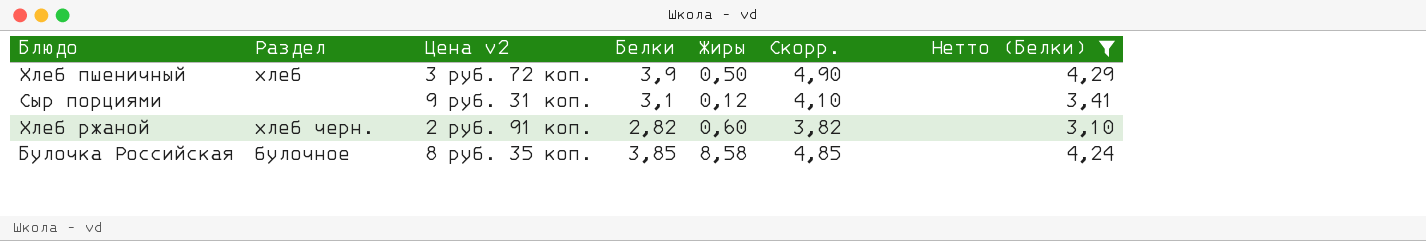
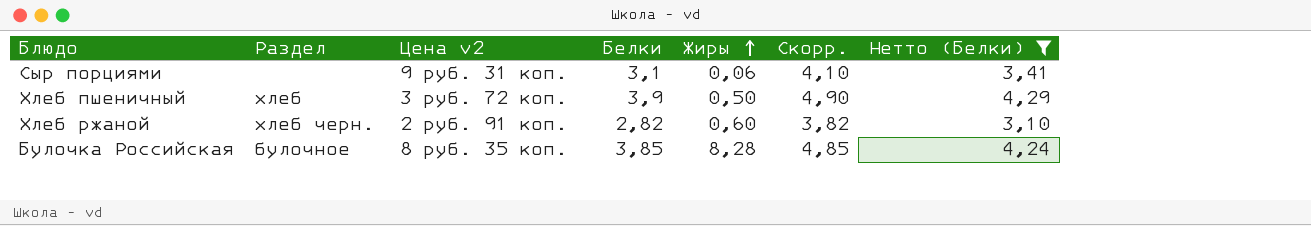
row order: none -> Жиры ascending
Сыр порциями | Жиры: 0,12 -> 0,06
Булочка Российская | Жиры: 8,58 -> 8,28

